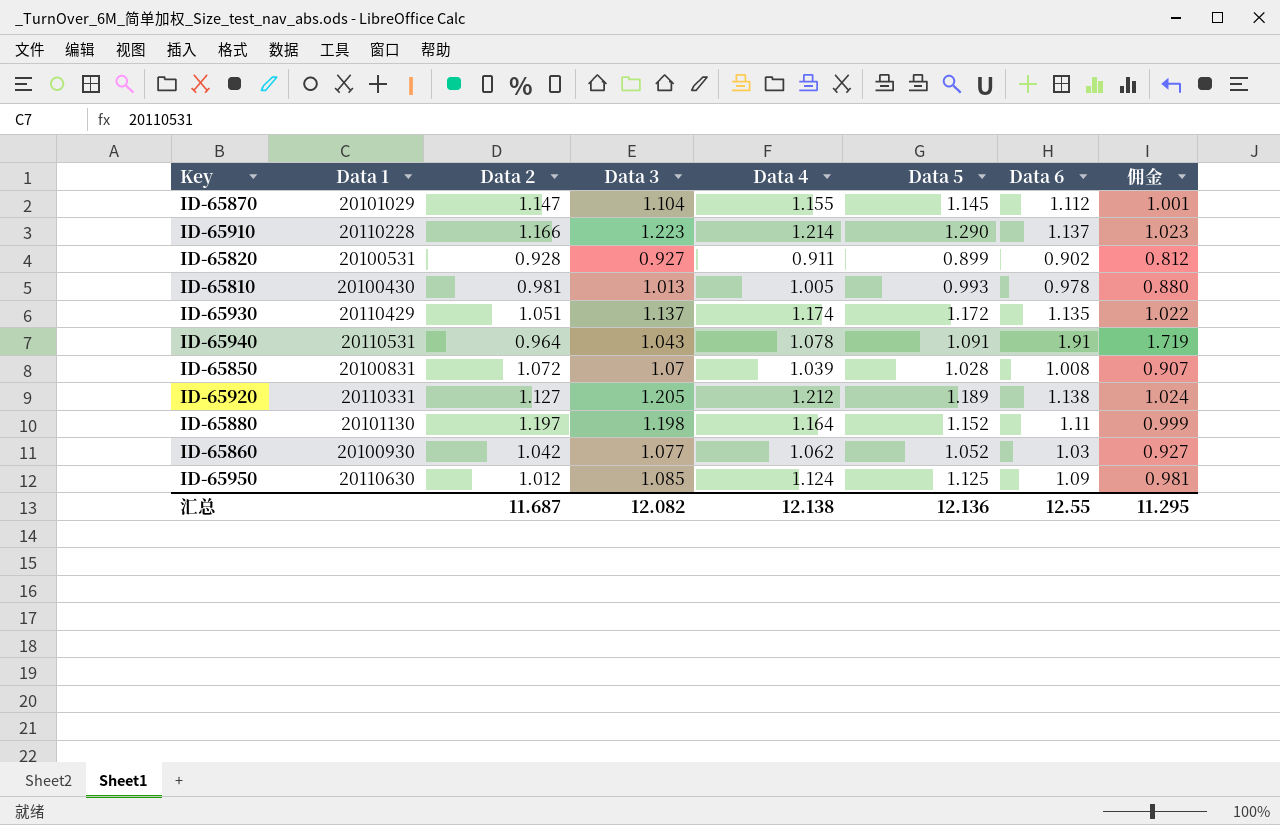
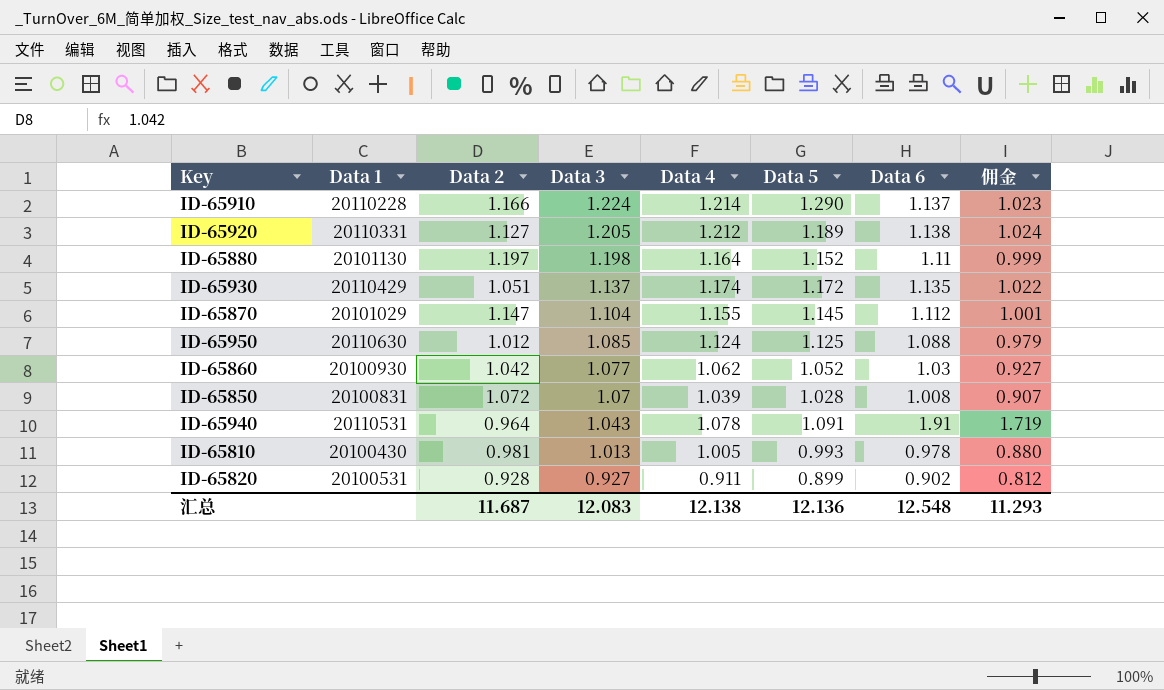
row order: none -> Data 3 descending
ID-65910 | Data 3: 1.223 -> 1.224
ID-65950 | Data 6: 1.09 -> 1.088
ID-65950 | 佣金: 0.981 -> 0.979
汇总 | Data 3: 12.082 -> 12.083
汇总 | Data 6: 12.55 -> 12.548
汇总 | 佣金: 11.295 -> 11.293

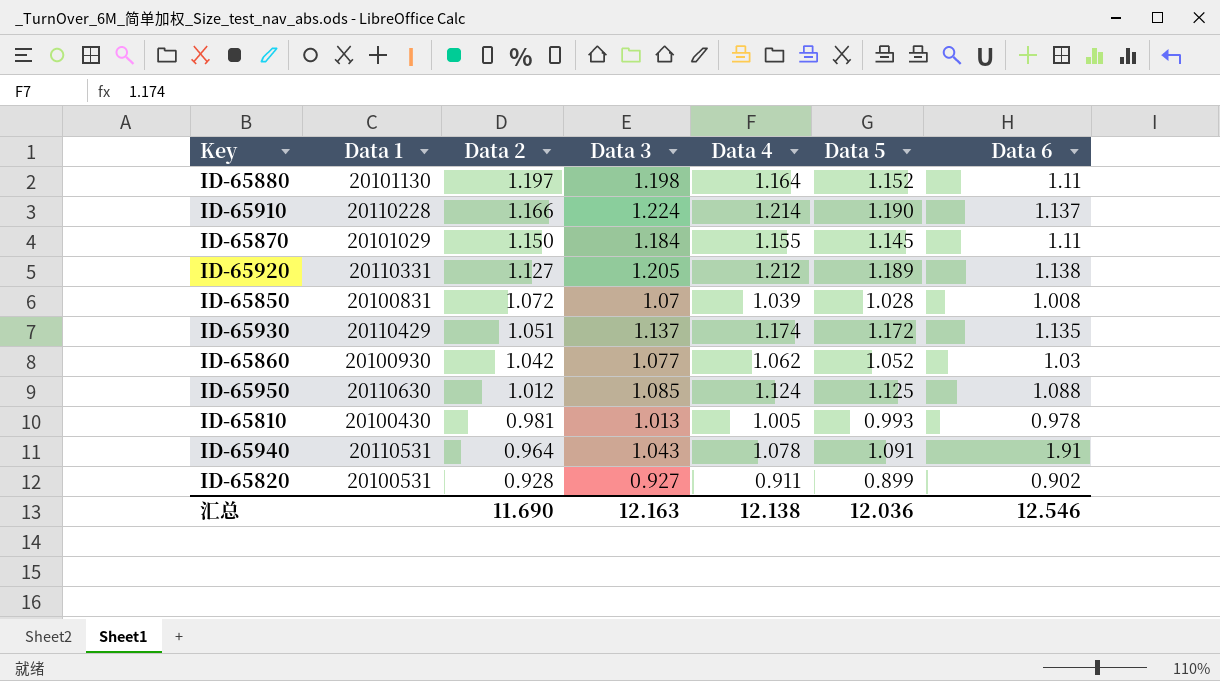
row order: Data 3 descending -> Data 2 descending
column 佣金 | formula: [Data 6] * 0.9 -> none
ID-65910 | Data 5: 1.290 -> 1.190
ID-65870 | Data 2: 1.147 -> 1.150
ID-65870 | Data 3: 1.104 -> 1.184
ID-65870 | Data 6: 1.112 -> 1.11
汇总 | Data 2: 11.687 -> 11.690
汇总 | Data 3: 12.083 -> 12.163
汇总 | Data 5: 12.136 -> 12.036
汇总 | Data 6: 12.548 -> 12.546

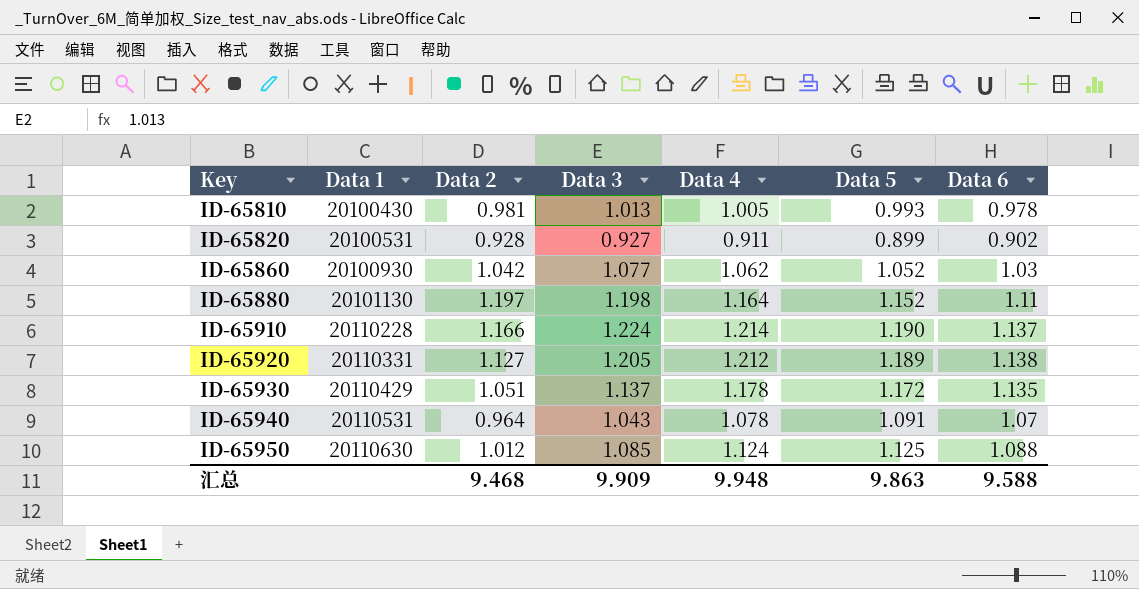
row order: Data 2 descending -> Key ascending
row ID-65870: 20101029 | 1.150 | 1.184 | 1.155 | 1.145 | 1.11 -> none
row ID-65850: 20100831 | 1.072 | 1.07 | 1.039 | 1.028 | 1.008 -> none
ID-65930 | Data 4: 1.174 -> 1.178
ID-65940 | Data 6: 1.91 -> 1.07
汇总 | Data 2: 11.690 -> 9.468
汇总 | Data 3: 12.163 -> 9.909
汇总 | Data 4: 12.138 -> 9.948
汇总 | Data 5: 12.036 -> 9.863
汇总 | Data 6: 12.546 -> 9.588

